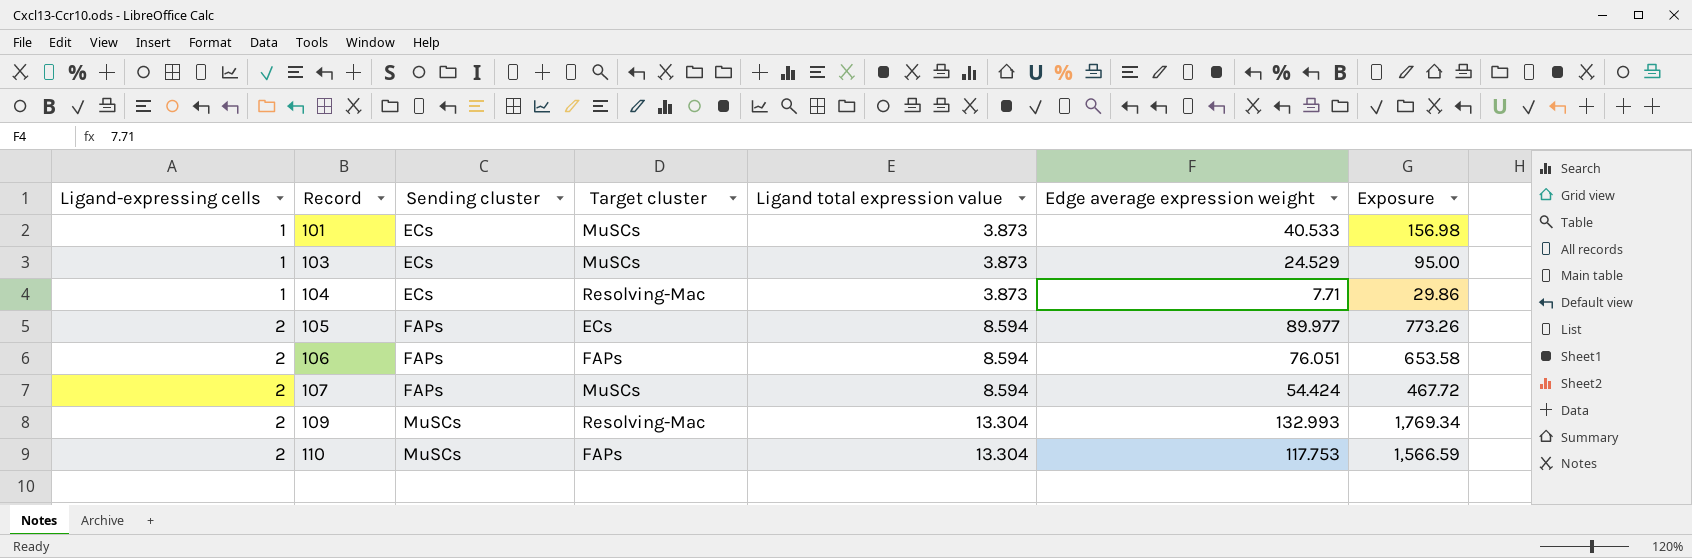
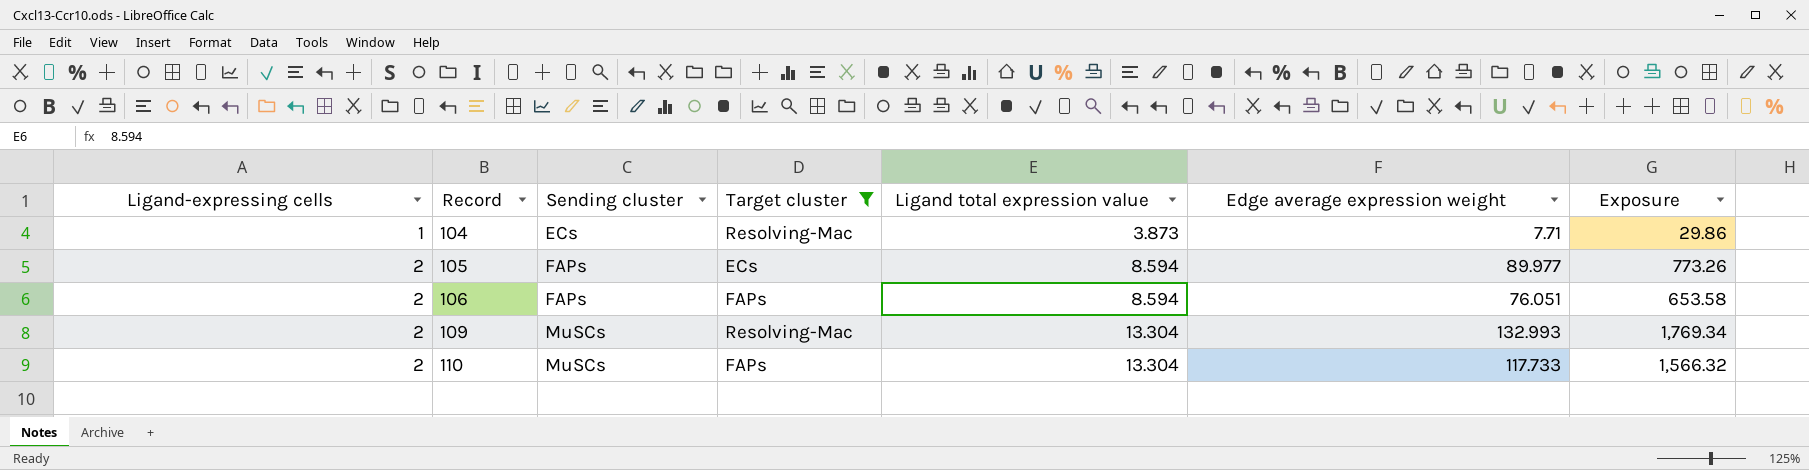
filter: none -> Target cluster != MuSCs
110 | Edge average expression weight: 117.753 -> 117.733
110 | Exposure: 1,566.59 -> 1,566.32

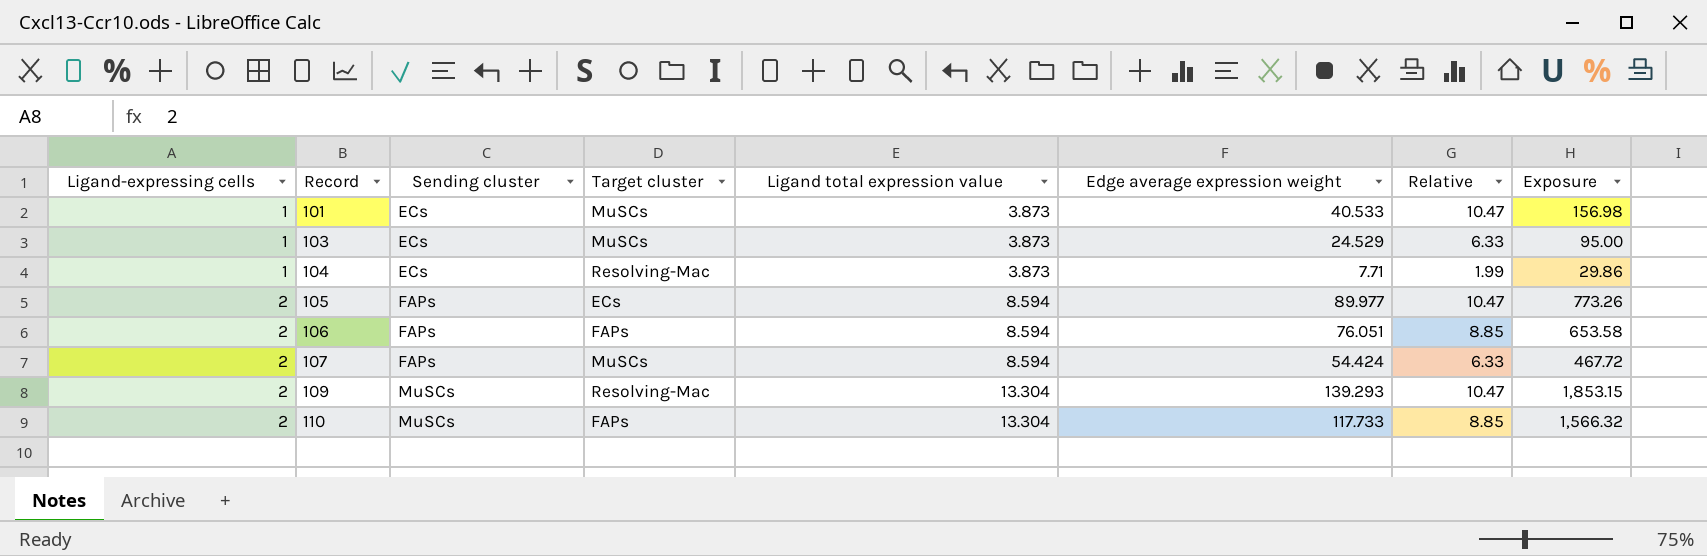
filter: Target cluster != MuSCs -> none
column Relative | formula: none -> [Edge average expression weight] / [Ligand total expression value]
109 | Edge average expression weight: 132.993 -> 139.293
109 | Exposure: 1,769.34 -> 1,853.15

